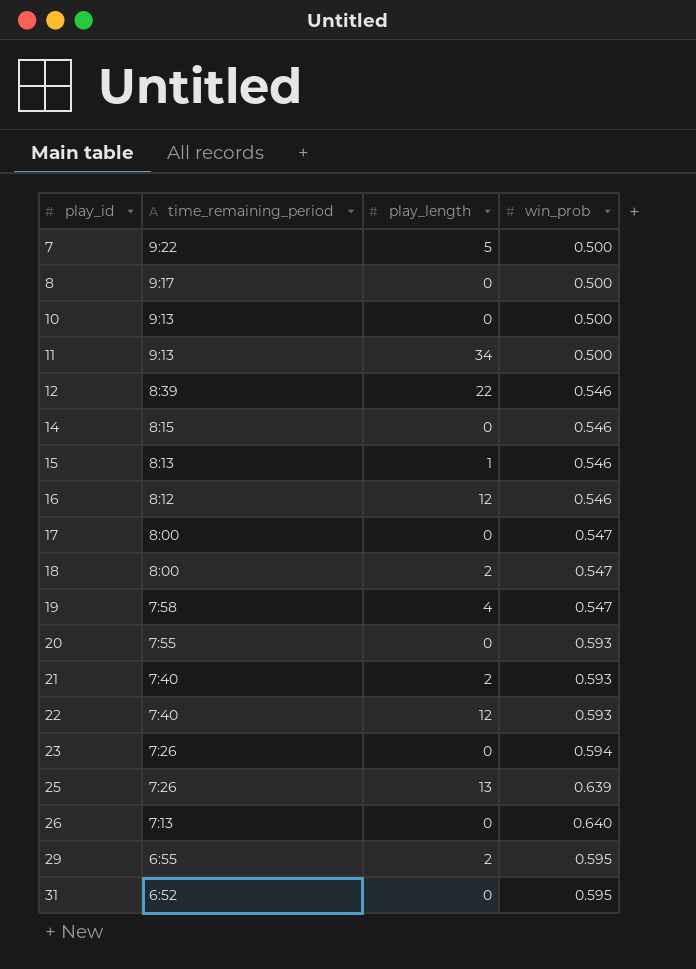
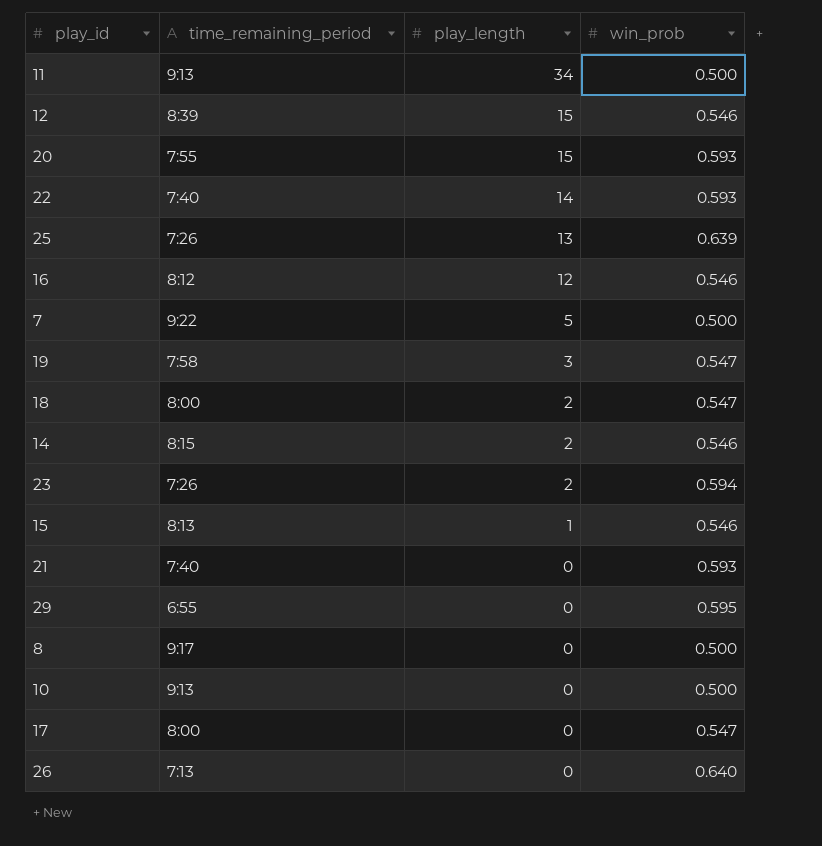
row order: play_id ascending -> play_length descending
row 31: 6:52 | 0 | 0.595 -> none
12 | play_length: 22 -> 15
20 | play_length: 0 -> 15
22 | play_length: 12 -> 14
19 | play_length: 4 -> 3
14 | play_length: 0 -> 2
23 | play_length: 0 -> 2
21 | play_length: 2 -> 0
29 | play_length: 2 -> 0

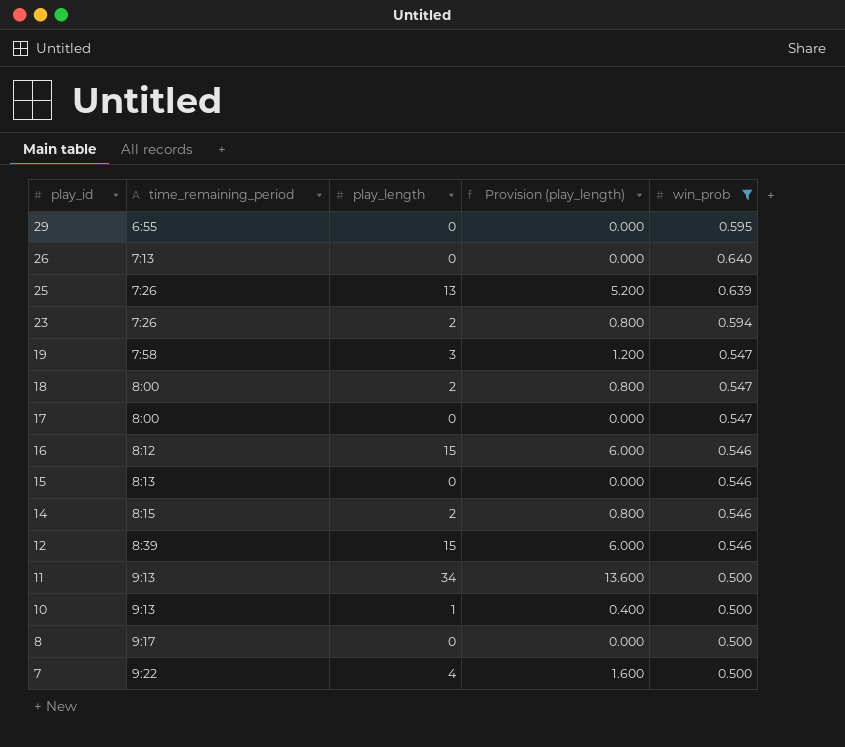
filter: none -> win_prob != 0.593
row order: play_length descending -> play_id descending
column Provision (play_length) | formula: none -> [play_length] * 0.4
16 | play_length: 12 -> 15
15 | play_length: 1 -> 0
10 | play_length: 0 -> 1
7 | play_length: 5 -> 4

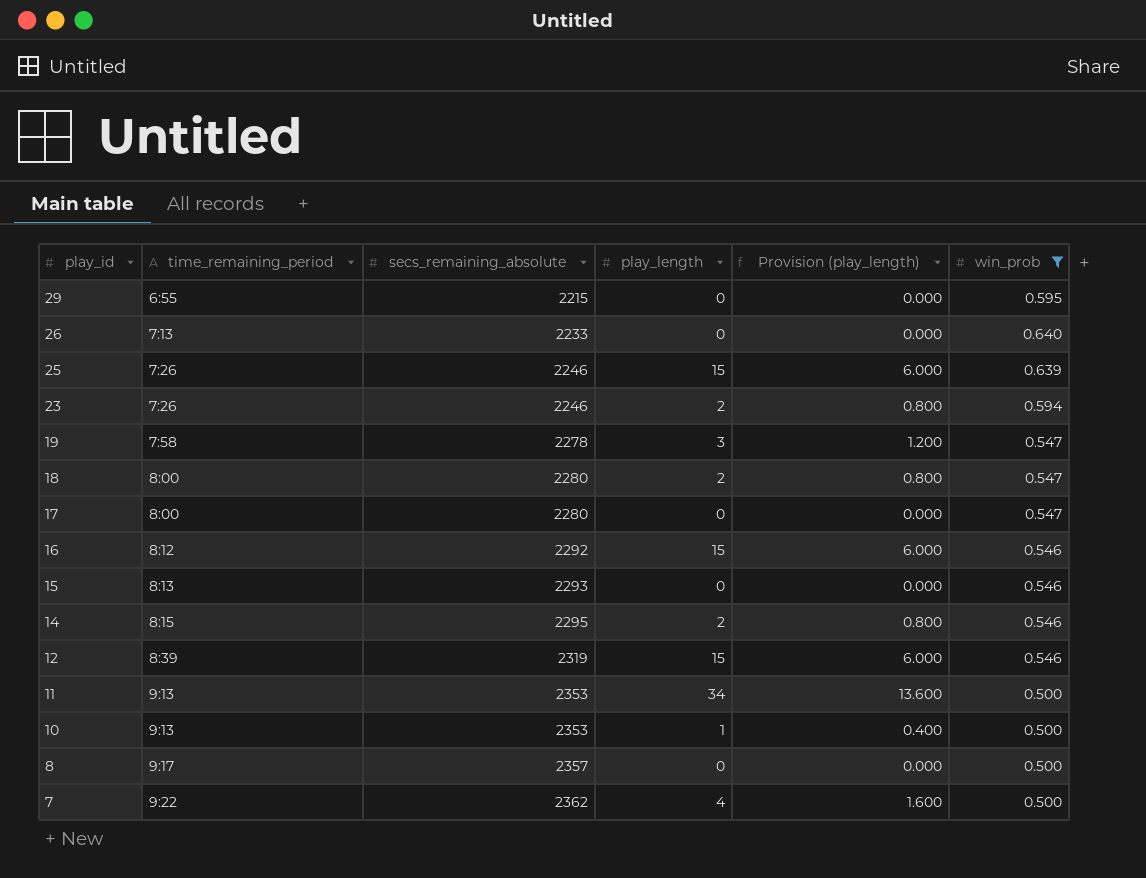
column secs_remaining_absolute | position: none -> 3
25 | play_length: 13 -> 15
25 | Provision (play_length): 5.200 -> 6.000

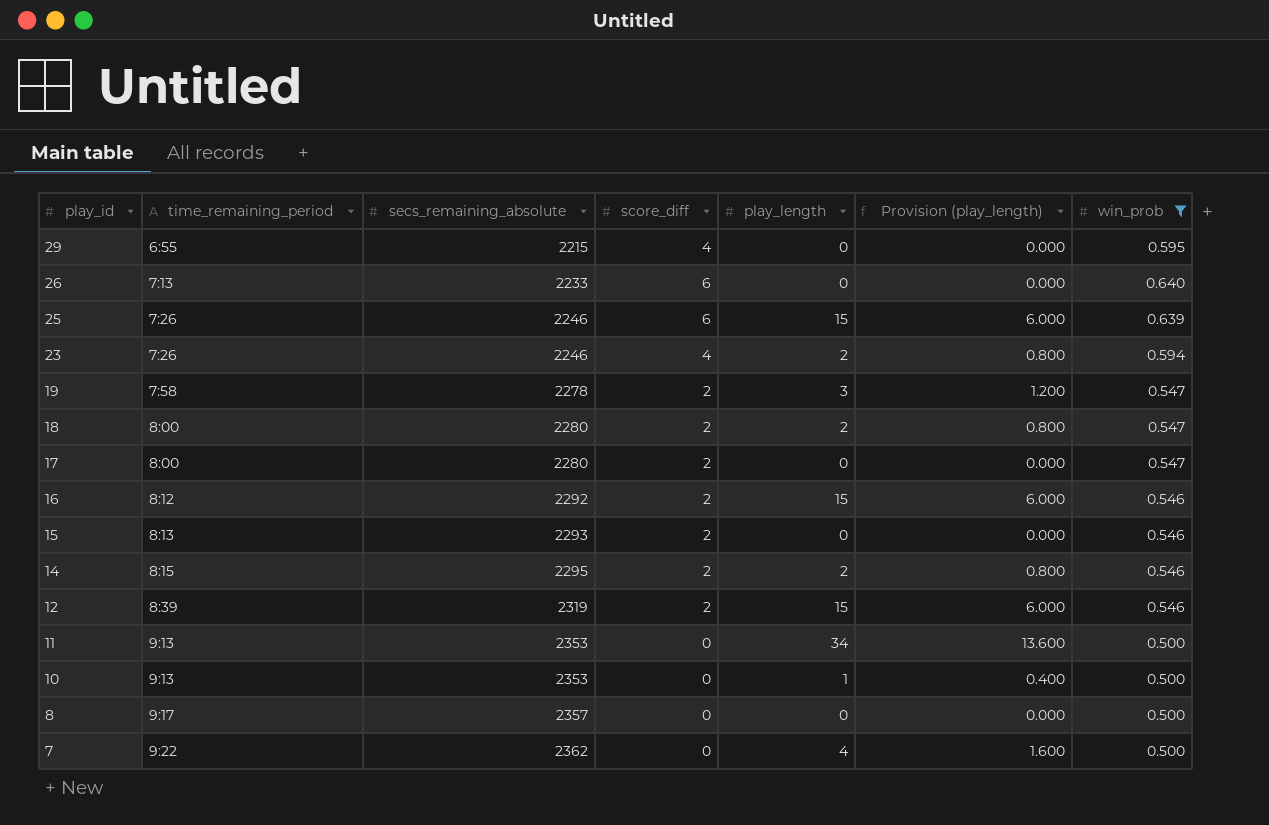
column score_diff | position: none -> 4

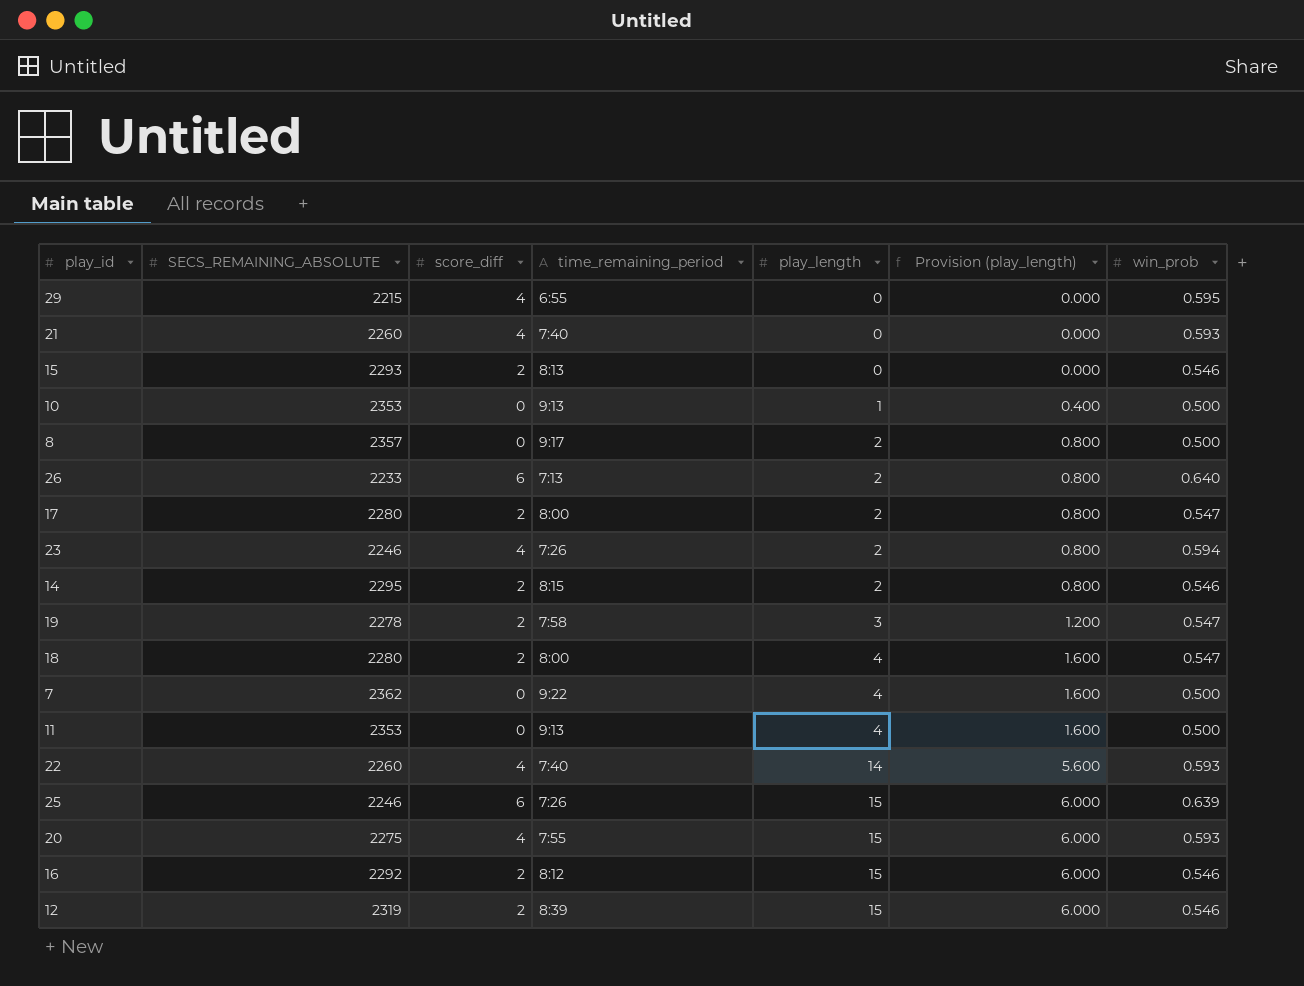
filter: win_prob != 0.593 -> none
row order: play_id descending -> play_length ascending
column name: secs_remaining_absolute -> SECS_REMAINING_ABSOLUTE
column time_remaining_period | position: 2 -> 4
8 | play_length: 0 -> 2
8 | Provision (play_length): 0.000 -> 0.800
26 | play_length: 0 -> 2
26 | Provision (play_length): 0.000 -> 0.800
17 | play_length: 0 -> 2
17 | Provision (play_length): 0.000 -> 0.800
18 | play_length: 2 -> 4
18 | Provision (play_length): 0.800 -> 1.600
11 | play_length: 34 -> 4
11 | Provision (play_length): 13.600 -> 1.600

